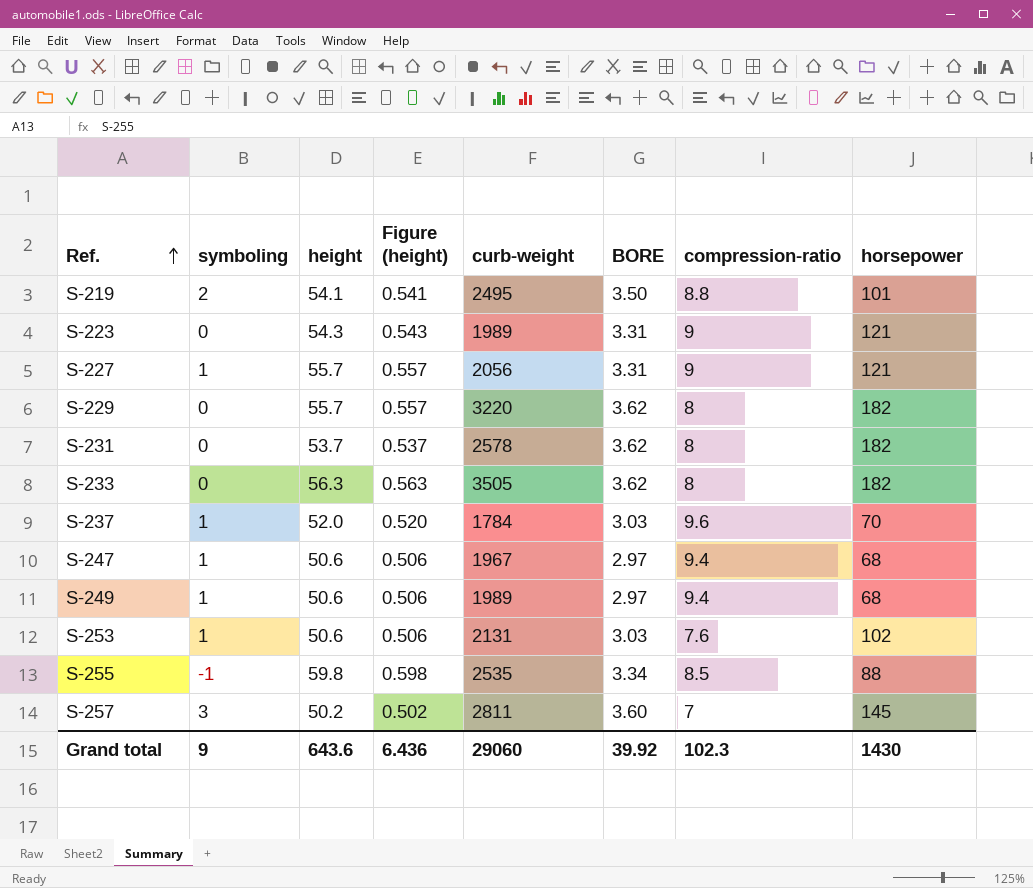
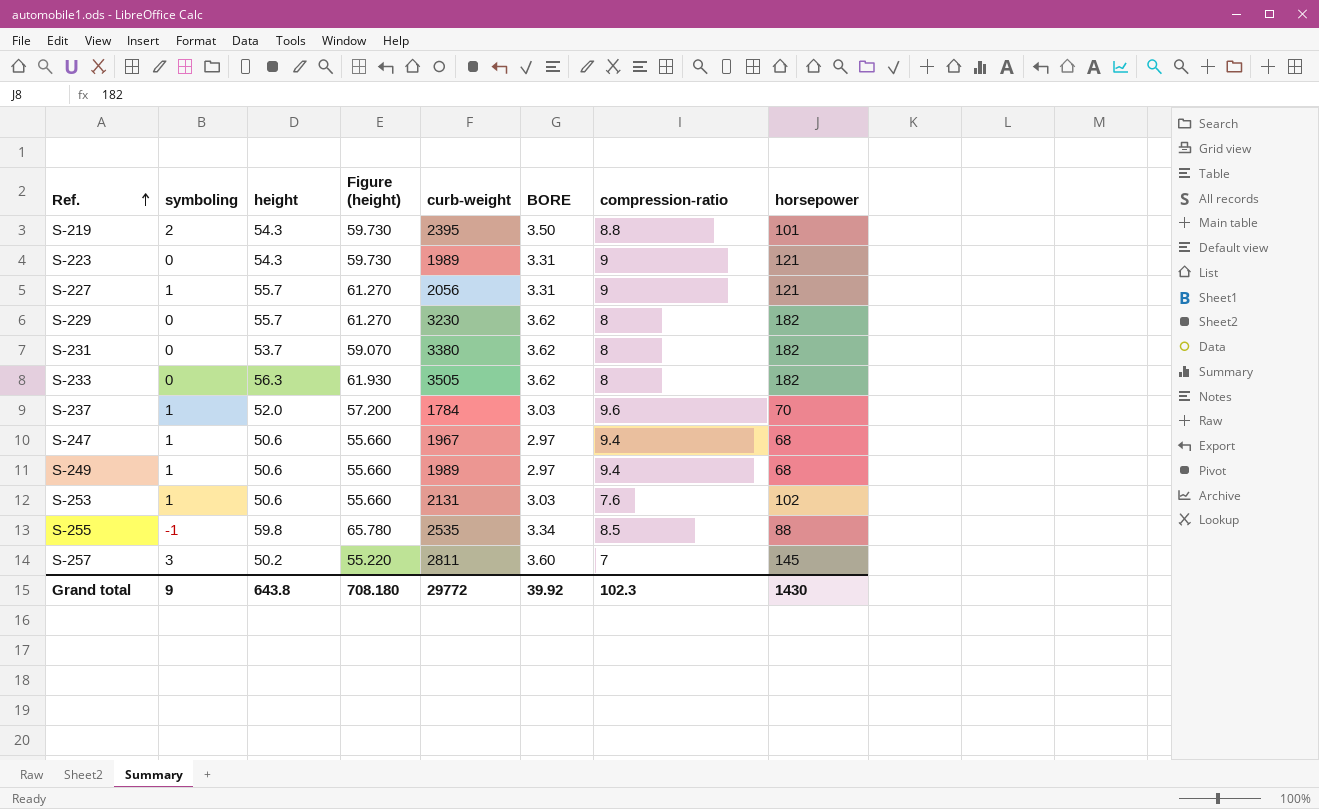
column Figure (height) | formula: [height] * 0.01 -> [height] * 1.1
S-219 | height: 54.1 -> 54.3
S-219 | curb-weight: 2495 -> 2395
S-229 | curb-weight: 3220 -> 3230
S-231 | curb-weight: 2578 -> 3380
Grand total | height: 643.6 -> 643.8
Grand total | Figure (height): 6.436 -> 708.180
Grand total | curb-weight: 29060 -> 29772

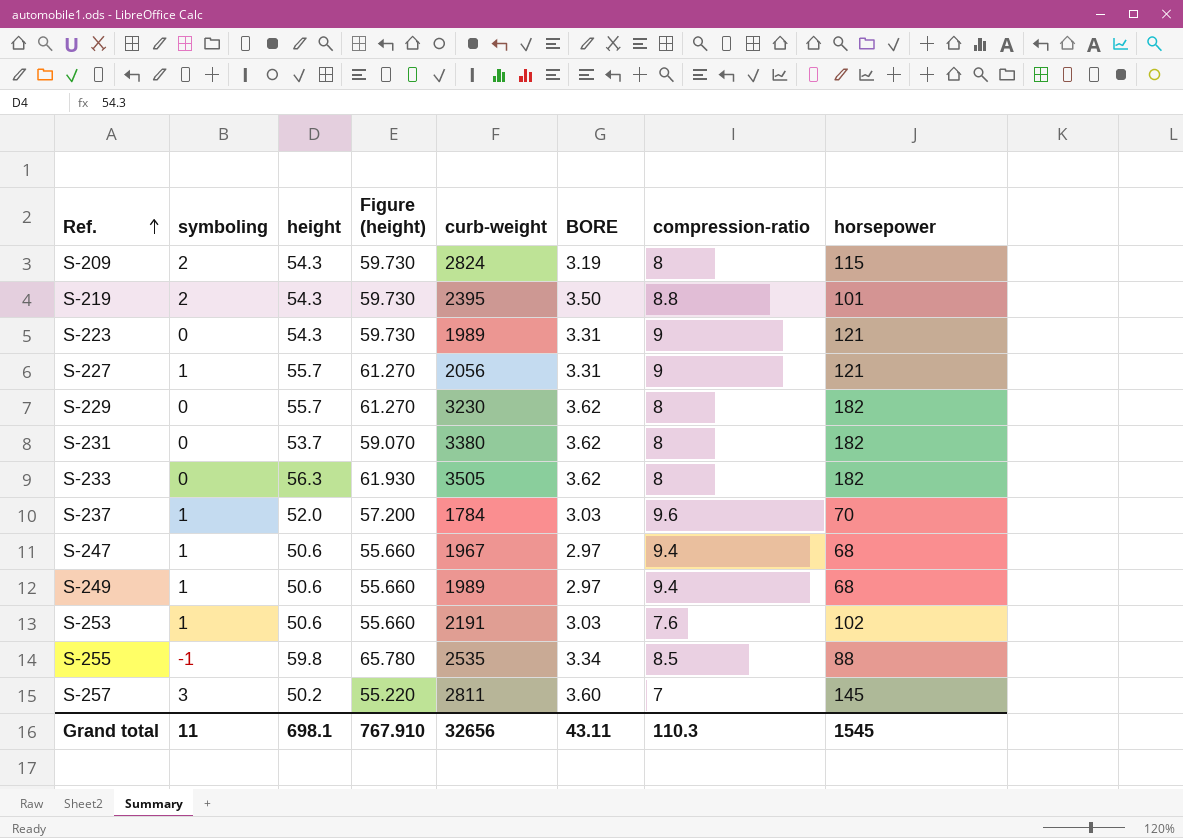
row S-209: none -> 2 | 54.3 | 59.730 | 2824 | 3.19 | 8 | 115
S-253 | curb-weight: 2131 -> 2191
Grand total | symboling: 9 -> 11
Grand total | height: 643.8 -> 698.1
Grand total | Figure (height): 708.180 -> 767.910
Grand total | curb-weight: 29772 -> 32656
Grand total | BORE: 39.92 -> 43.11
Grand total | compression-ratio: 102.3 -> 110.3
Grand total | horsepower: 1430 -> 1545

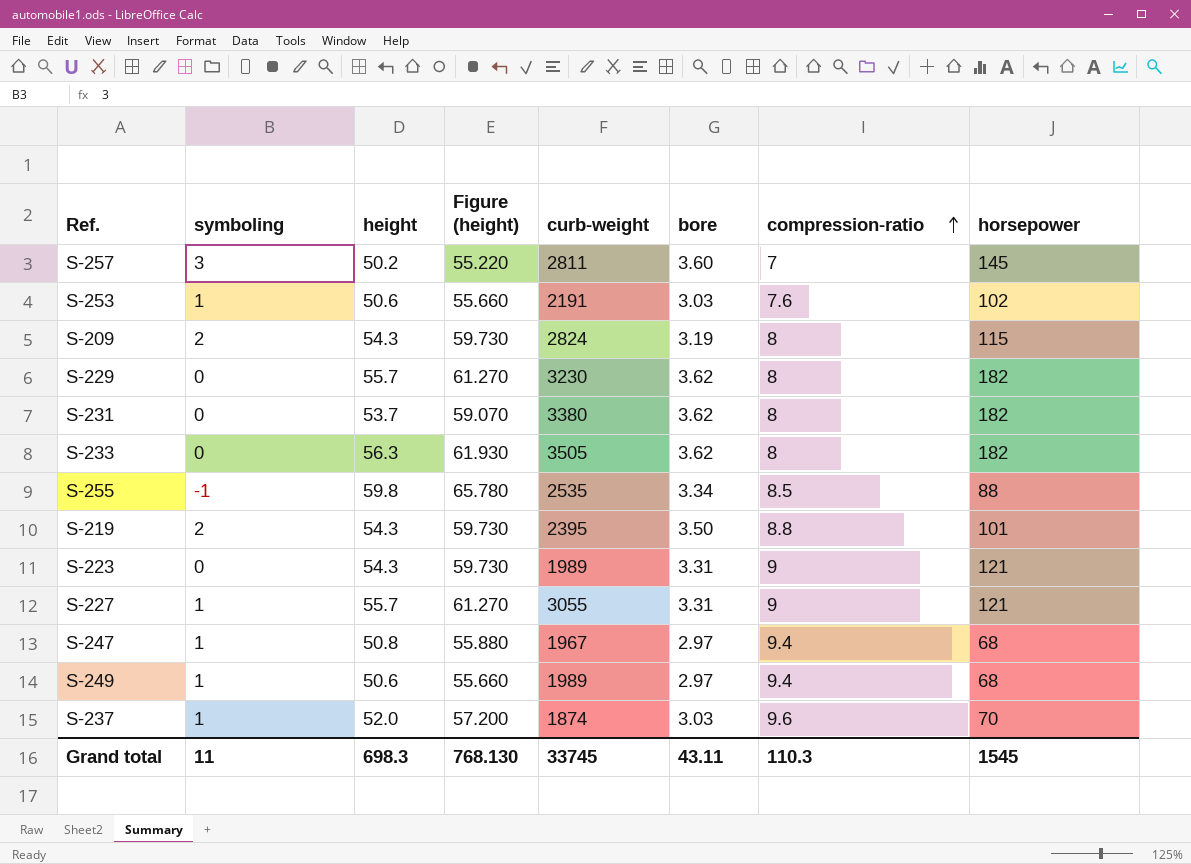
row order: Ref. ascending -> compression-ratio ascending
column name: BORE -> bore
S-227 | curb-weight: 2056 -> 3055
S-247 | height: 50.6 -> 50.8
S-247 | Figure (height): 55.660 -> 55.880
S-237 | curb-weight: 1784 -> 1874
Grand total | height: 698.1 -> 698.3
Grand total | Figure (height): 767.910 -> 768.130
Grand total | curb-weight: 32656 -> 33745

